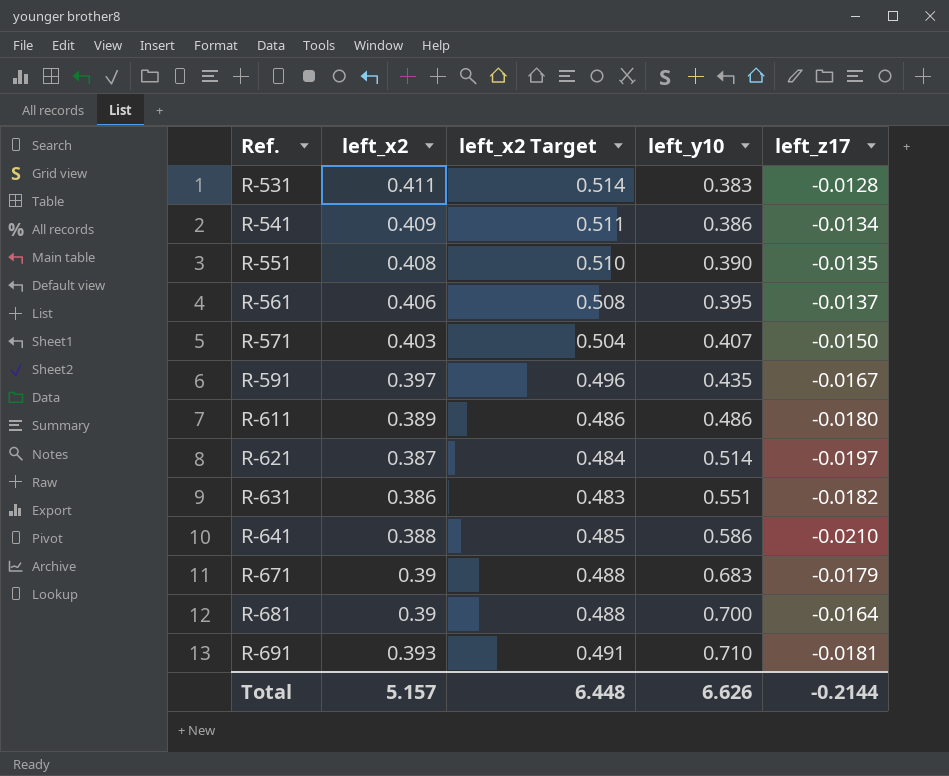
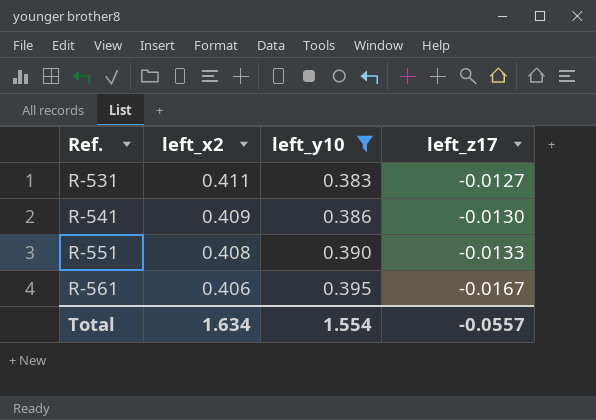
filter: none -> left_y10 <= 0.395
column left_x2 Target | formula: [left_x2] * 1.25 -> none
R-531 | left_z17: -0.0128 -> -0.0127
R-541 | left_z17: -0.0134 -> -0.0130
R-551 | left_z17: -0.0135 -> -0.0133
R-561 | left_z17: -0.0137 -> -0.0167
Total | left_x2: 5.157 -> 1.634
Total | left_y10: 6.626 -> 1.554
Total | left_z17: -0.2144 -> -0.0557

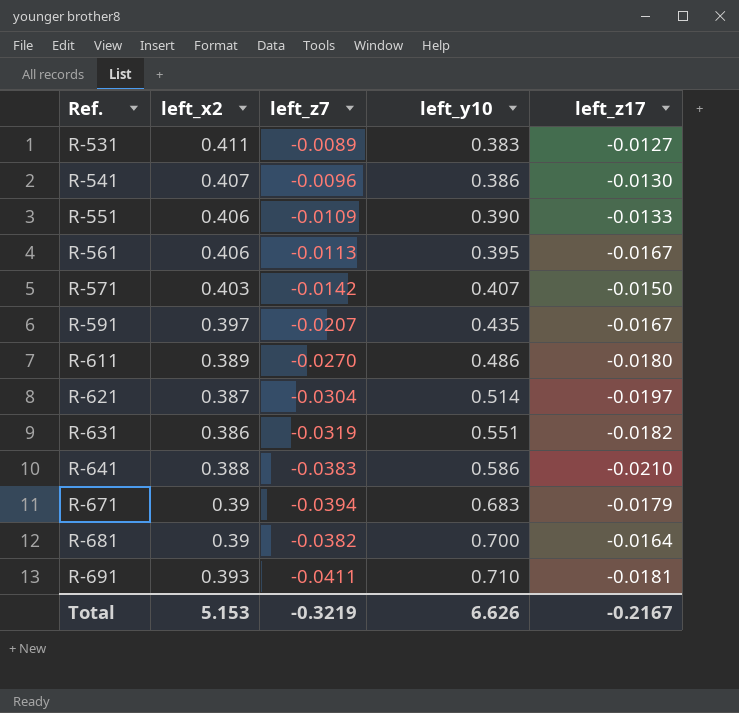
filter: left_y10 <= 0.395 -> none
column left_z7 | position: none -> 3
R-541 | left_x2: 0.409 -> 0.407
R-551 | left_x2: 0.408 -> 0.406
Total | left_x2: 1.634 -> 5.153
Total | left_y10: 1.554 -> 6.626
Total | left_z17: -0.0557 -> -0.2167

